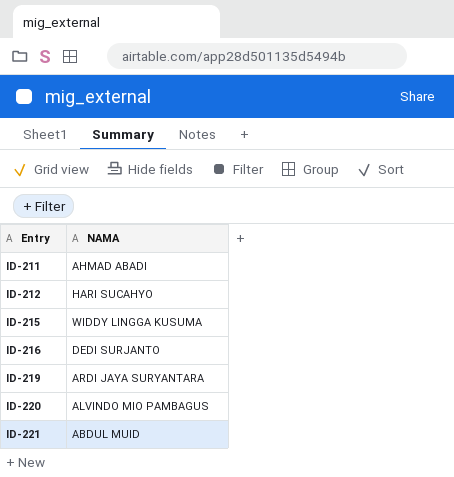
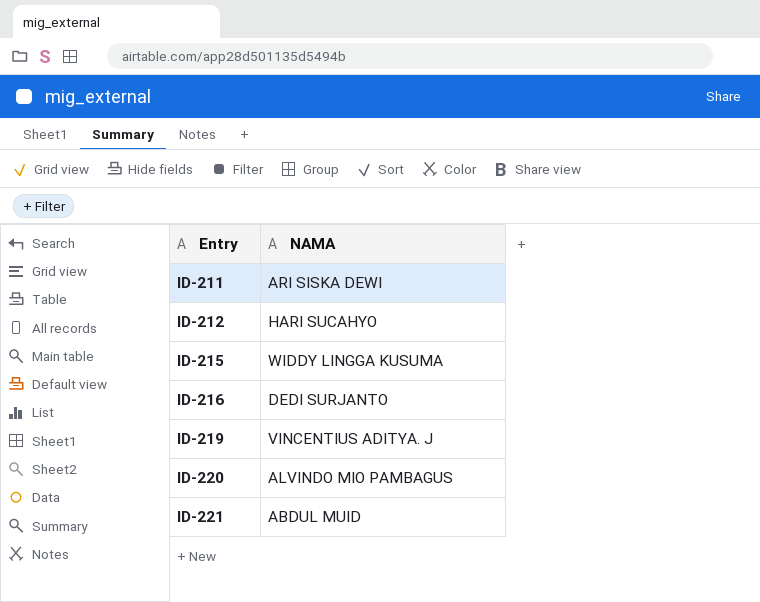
ID-211 | NAMA: AHMAD ABADI -> ARI SISKA DEWI
ID-219 | NAMA: ARDI JAYA SURYANTARA -> VINCENTIUS ADITYA. J

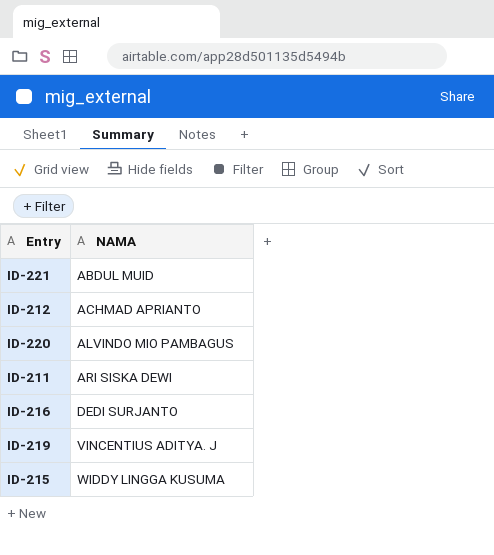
row order: Entry ascending -> NAMA ascending
ID-212 | NAMA: HARI SUCAHYO -> ACHMAD APRIANTO

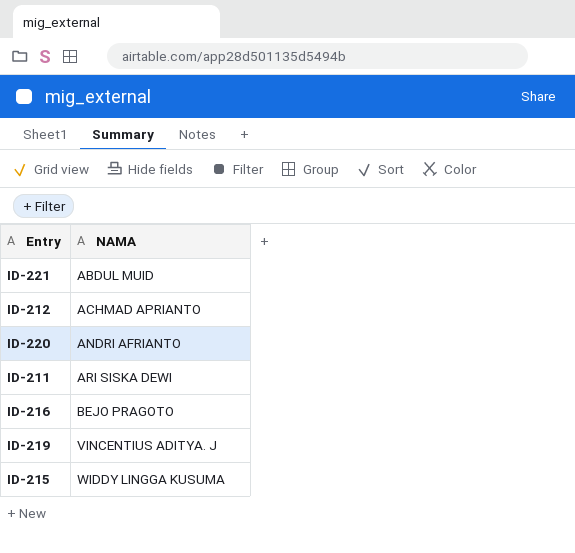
ID-220 | NAMA: ALVINDO MIO PAMBAGUS -> ANDRI AFRIANTO
ID-216 | NAMA: DEDI SURJANTO -> BEJO PRAGOTO

